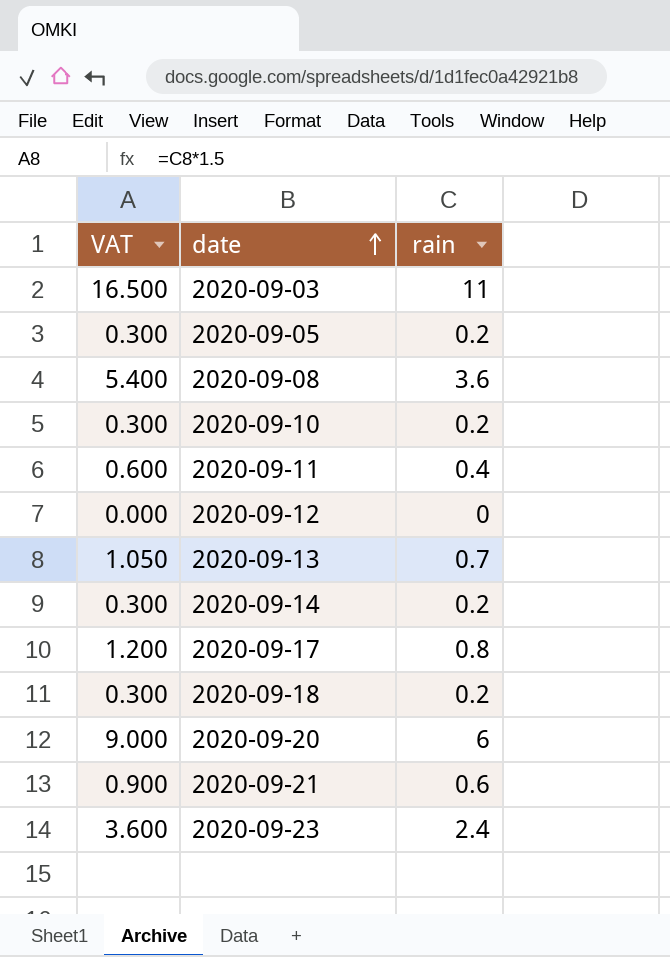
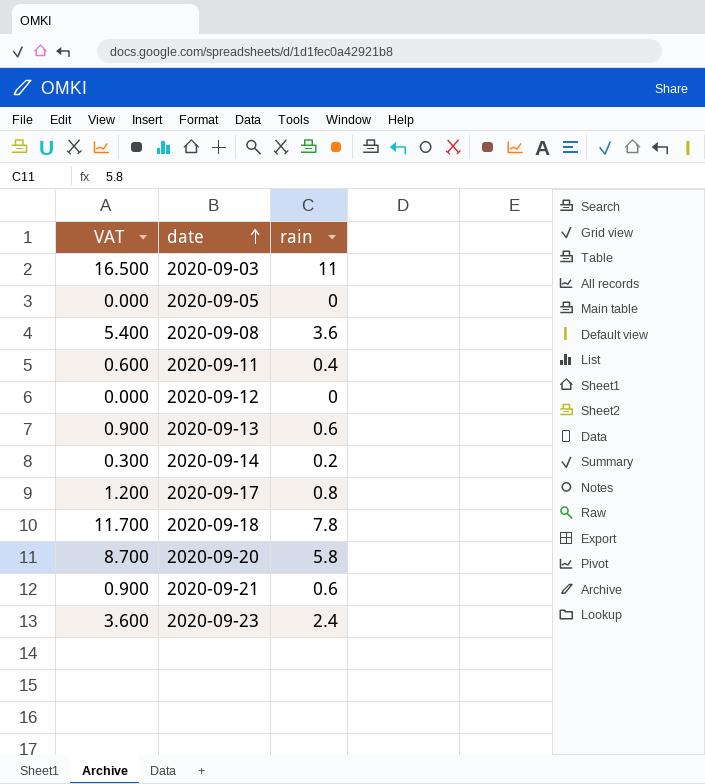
row 2020-09-10: 0.300 | 0.2 -> none
2020-09-05 | VAT: 0.300 -> 0.000
2020-09-05 | rain: 0.2 -> 0
2020-09-13 | VAT: 1.050 -> 0.900
2020-09-13 | rain: 0.7 -> 0.6
2020-09-18 | VAT: 0.300 -> 11.700
2020-09-18 | rain: 0.2 -> 7.8
2020-09-20 | VAT: 9.000 -> 8.700
2020-09-20 | rain: 6 -> 5.8

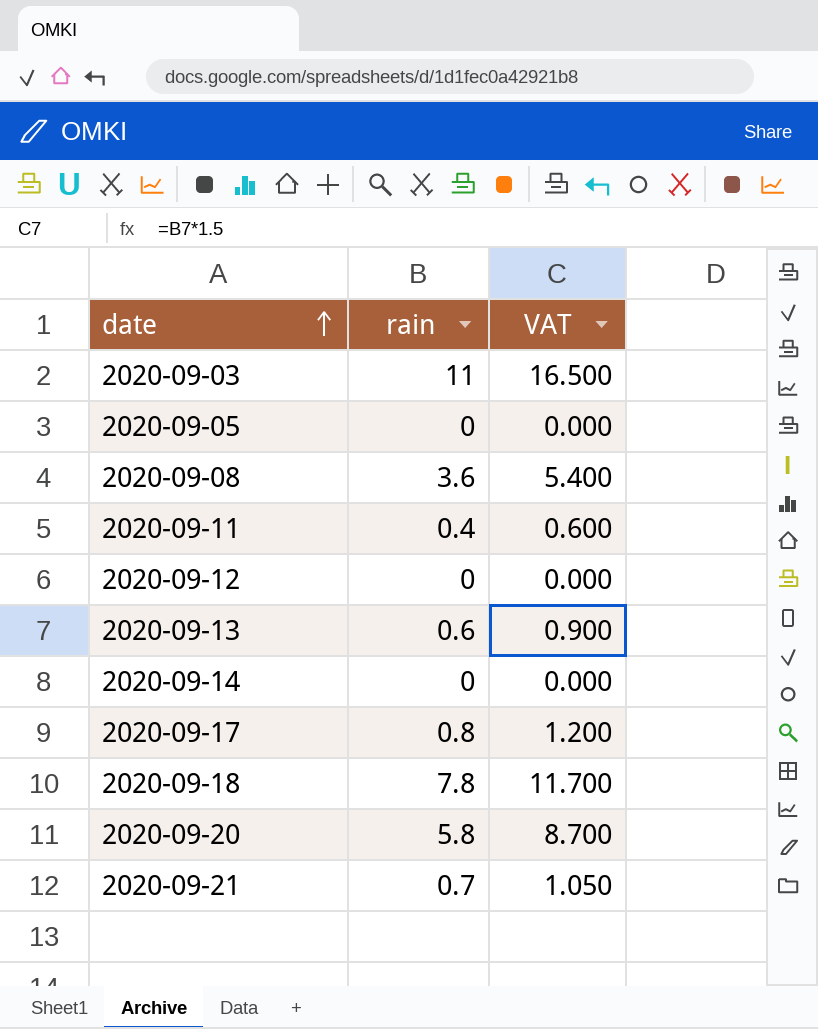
column VAT | position: 1 -> 3
row 2020-09-23: 3.600 | 2.4 -> none
2020-09-14 | rain: 0.2 -> 0
2020-09-14 | VAT: 0.300 -> 0.000
2020-09-21 | rain: 0.6 -> 0.7
2020-09-21 | VAT: 0.900 -> 1.050

